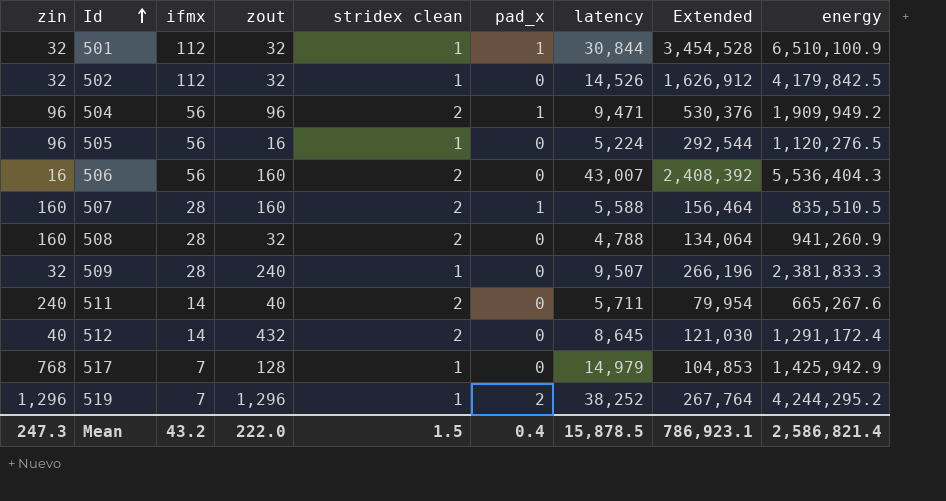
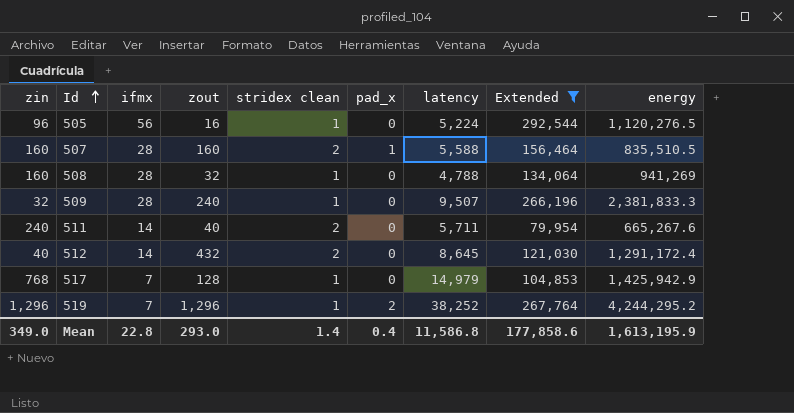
filter: none -> Extended <= 292,544
508 | stridex clean: 2 -> 1
508 | energy: 941,260.9 -> 941,269
Mean | zin: 247.3 -> 349.0
Mean | ifmx: 43.2 -> 22.8
Mean | zout: 222.0 -> 293.0
Mean | stridex clean: 1.5 -> 1.4
Mean | latency: 15,878.5 -> 11,586.8
Mean | Extended: 786,923.1 -> 177,858.6
Mean | energy: 2,586,821.4 -> 1,613,195.9

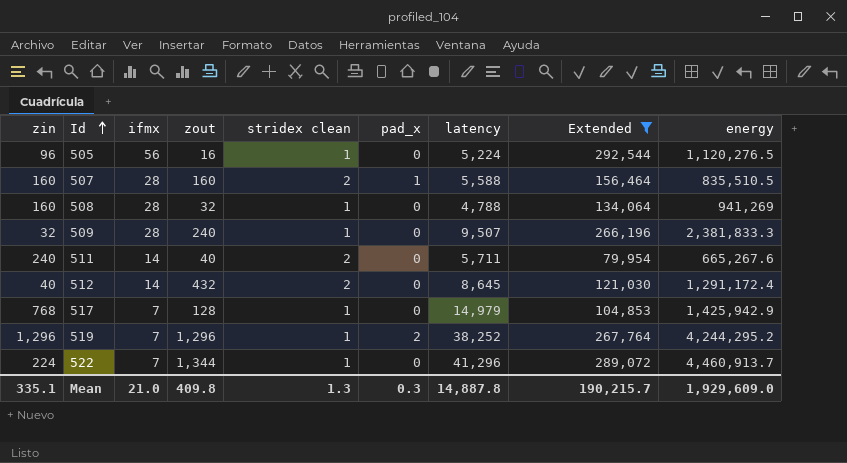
row 522: none -> 224 | 7 | 1,344 | 1 | 0 | 41,296 | 289,072 | 4,460,913.7
Mean | zin: 349.0 -> 335.1
Mean | ifmx: 22.8 -> 21.0
Mean | zout: 293.0 -> 409.8
Mean | stridex clean: 1.4 -> 1.3
Mean | pad_x: 0.4 -> 0.3
Mean | latency: 11,586.8 -> 14,887.8
Mean | Extended: 177,858.6 -> 190,215.7
Mean | energy: 1,613,195.9 -> 1,929,609.0

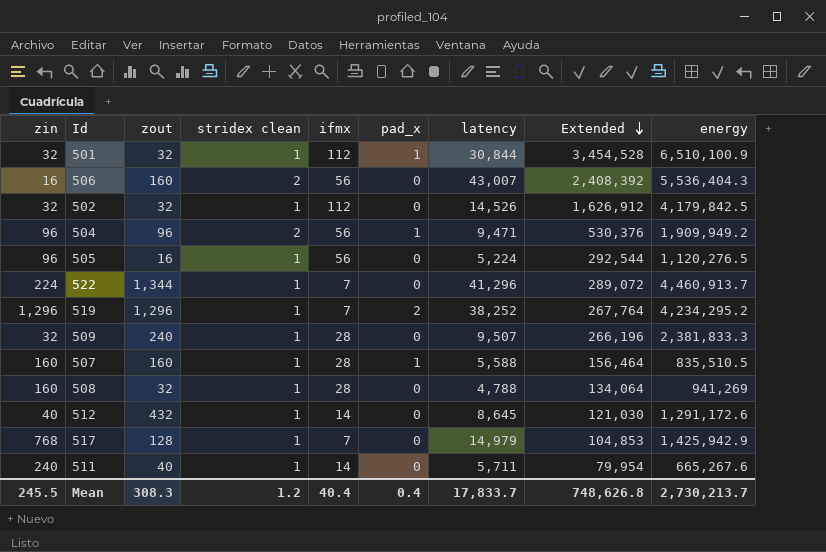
filter: Extended <= 292,544 -> none
row order: Id ascending -> Extended descending
column ifmx | position: 3 -> 5
519 | energy: 4,244,295.2 -> 4,234,295.2
507 | stridex clean: 2 -> 1
512 | stridex clean: 2 -> 1
512 | energy: 1,291,172.4 -> 1,291,172.6
511 | stridex clean: 2 -> 1
Mean | zin: 335.1 -> 245.5
Mean | zout: 409.8 -> 308.3
Mean | stridex clean: 1.3 -> 1.2
Mean | ifmx: 21.0 -> 40.4
Mean | pad_x: 0.3 -> 0.4
Mean | latency: 14,887.8 -> 17,833.7
Mean | Extended: 190,215.7 -> 748,626.8
Mean | energy: 1,929,609.0 -> 2,730,213.7

